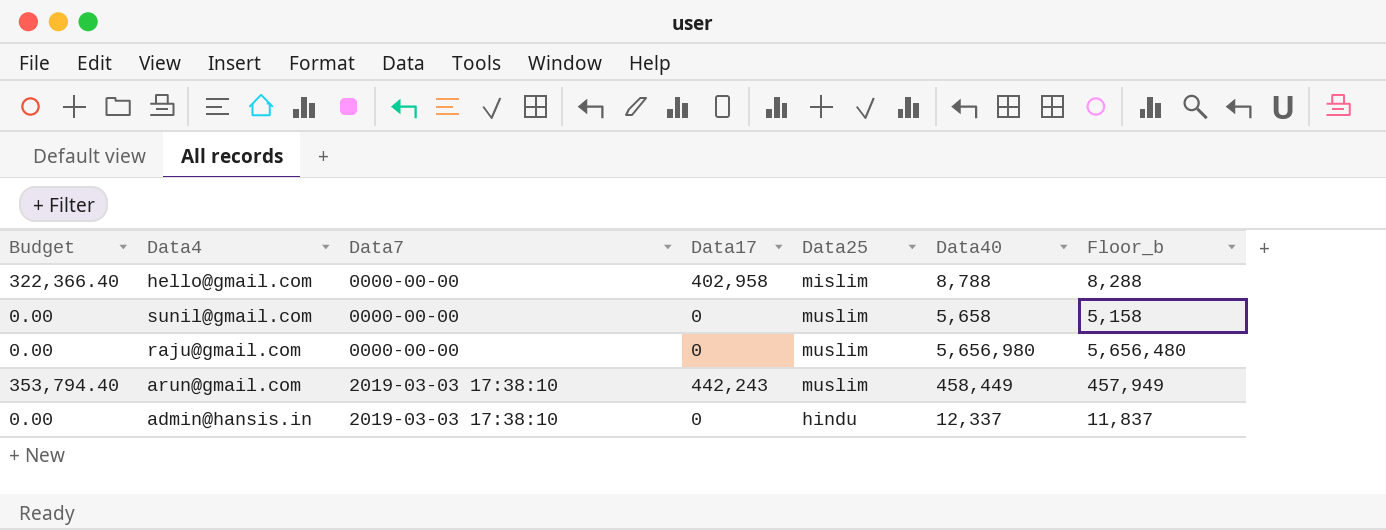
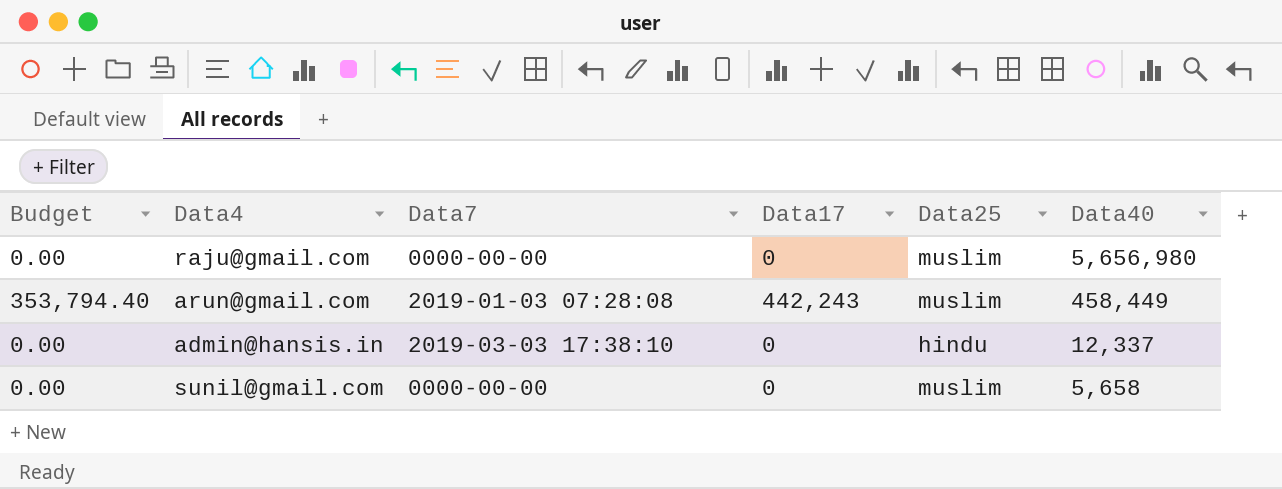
row order: Data7 ascending -> Data40 descending
column Floor_b | formula: [Data40] - 500 -> none
row hello@gmail.com: 322,366.40 | 0000-00-00 | 402,958 | mislim | 8,788 | 8,288 -> none
arun@gmail.com | Data7: 2019-03-03 17:38:10 -> 2019-01-03 07:28:08

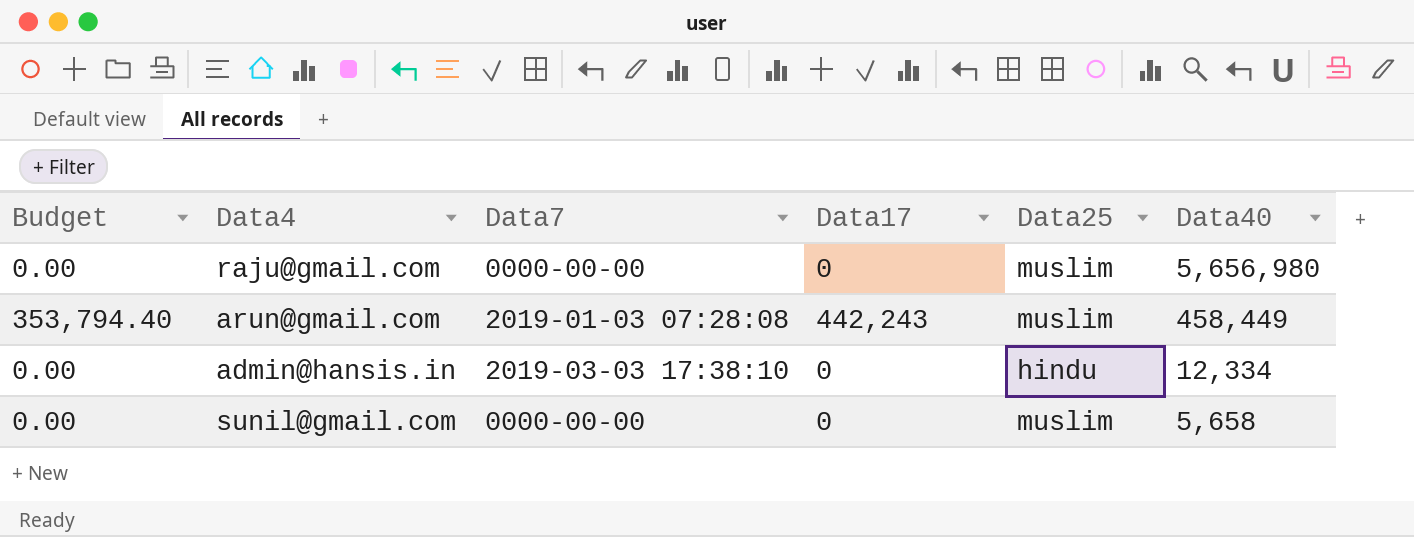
admin@hansis.in | Data40: 12,337 -> 12,334

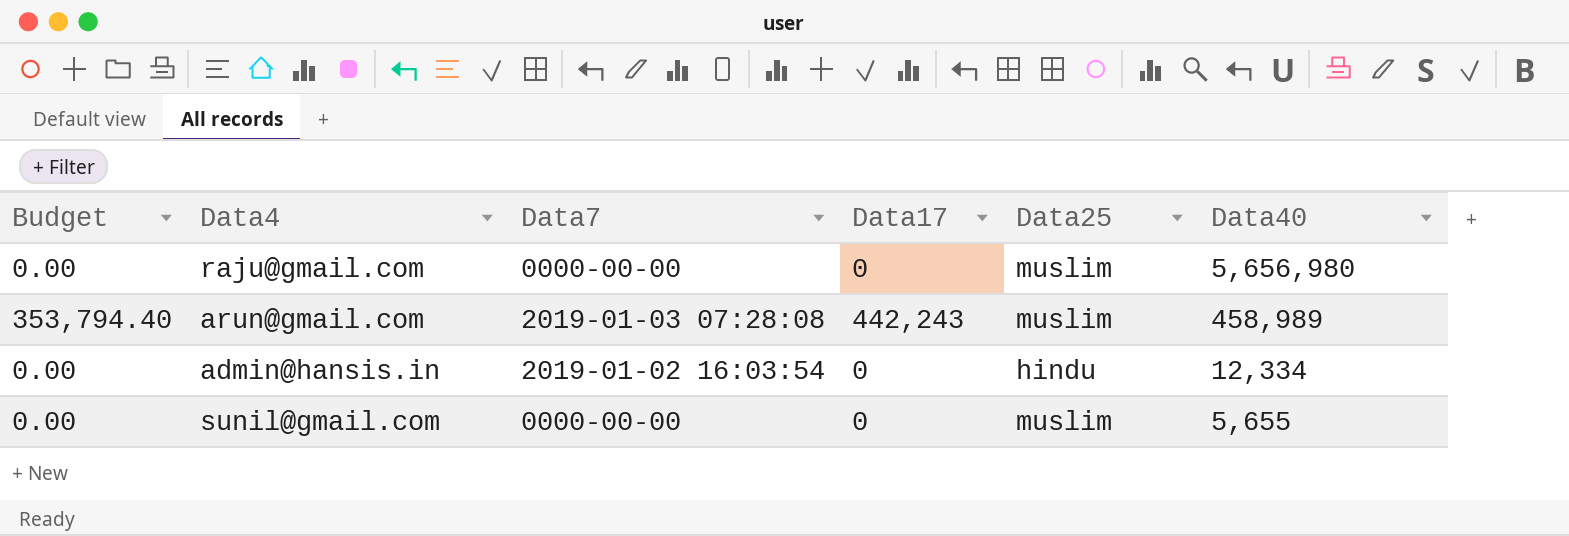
arun@gmail.com | Data40: 458,449 -> 458,989
admin@hansis.in | Data7: 2019-03-03 17:38:10 -> 2019-01-02 16:03:54
sunil@gmail.com | Data40: 5,658 -> 5,655

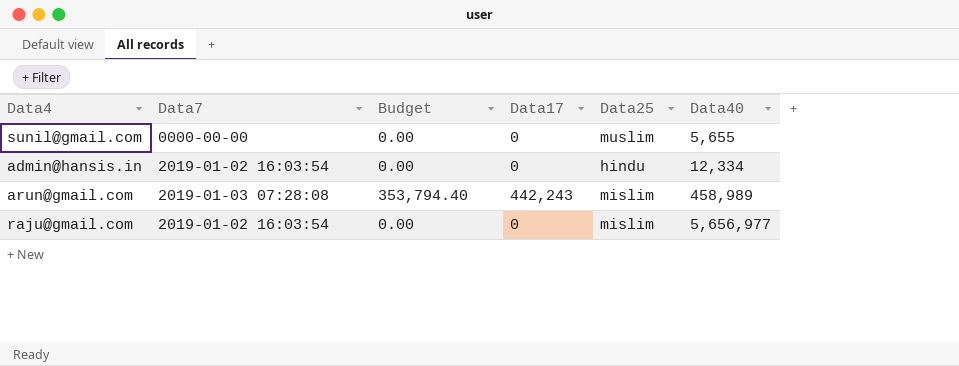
row order: Data40 descending -> Data40 ascending
column Budget | position: 1 -> 3
arun@gmail.com | Data25: muslim -> mislim
raju@gmail.com | Data7: 0000-00-00 -> 2019-01-02 16:03:54
raju@gmail.com | Data25: muslim -> mislim
raju@gmail.com | Data40: 5,656,980 -> 5,656,977

